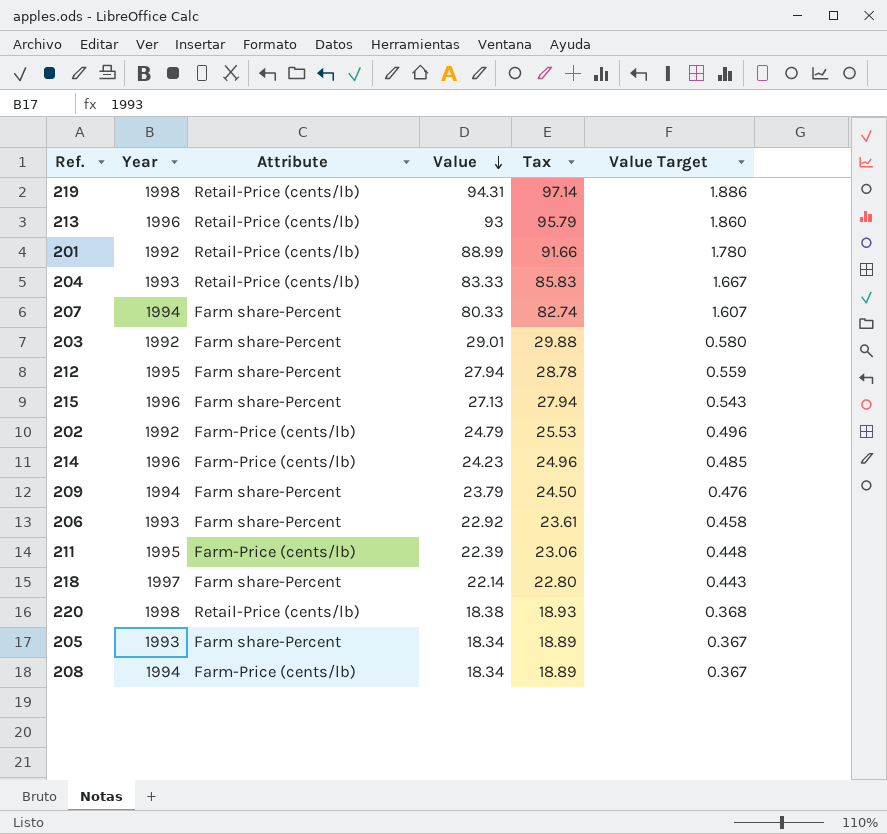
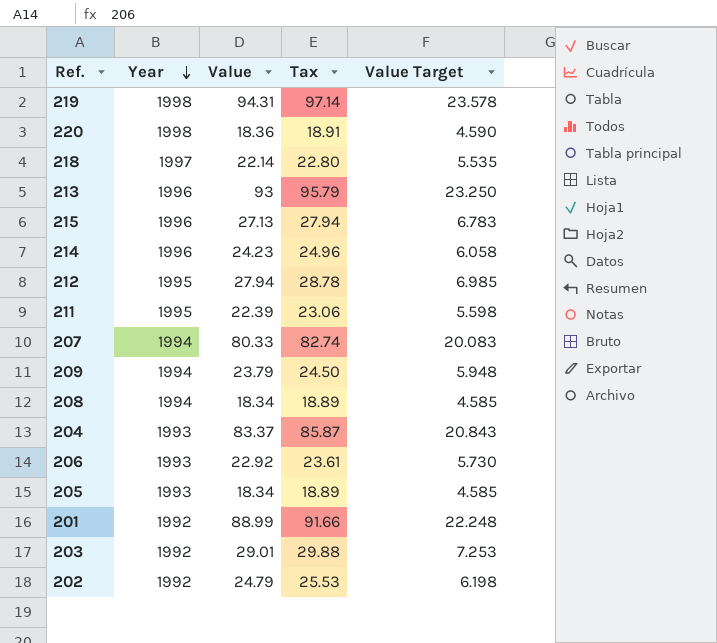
row order: Value descending -> Year descending
column Attribute | position: 3 -> none
column Value Target | formula: [Value] * 0.02 -> [Value] * 0.25
220 | Value: 18.38 -> 18.36
220 | Tax: 18.93 -> 18.91
204 | Value: 83.33 -> 83.37
204 | Tax: 85.83 -> 85.87

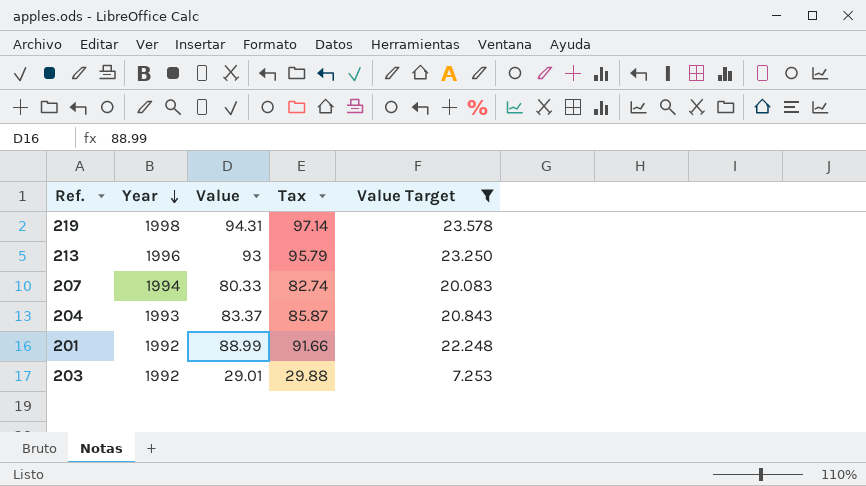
filter: none -> Value Target >= 7.253

